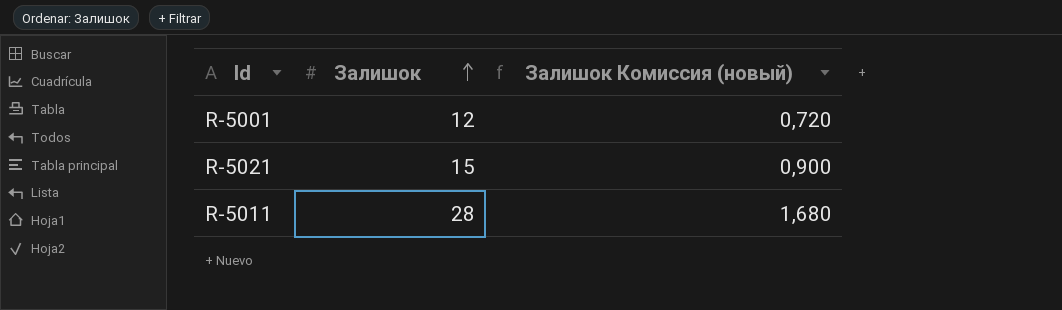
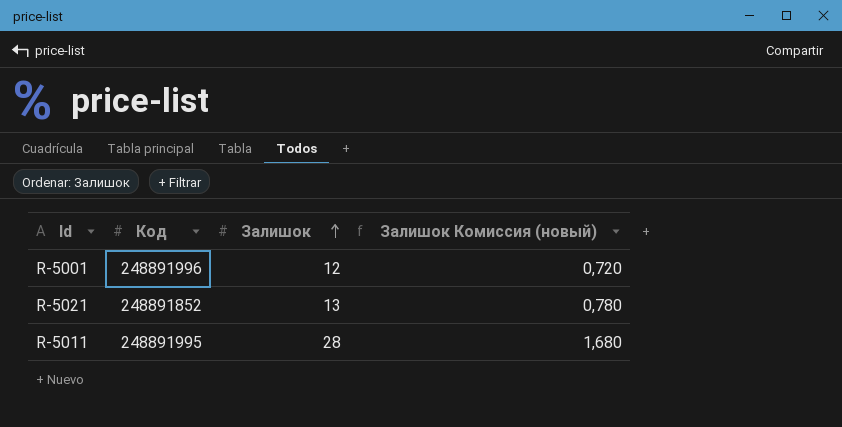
column Код | position: none -> 2
R-5021 | Залишок: 15 -> 13
R-5021 | Залишок Комиссия (новый): 0,900 -> 0,780

